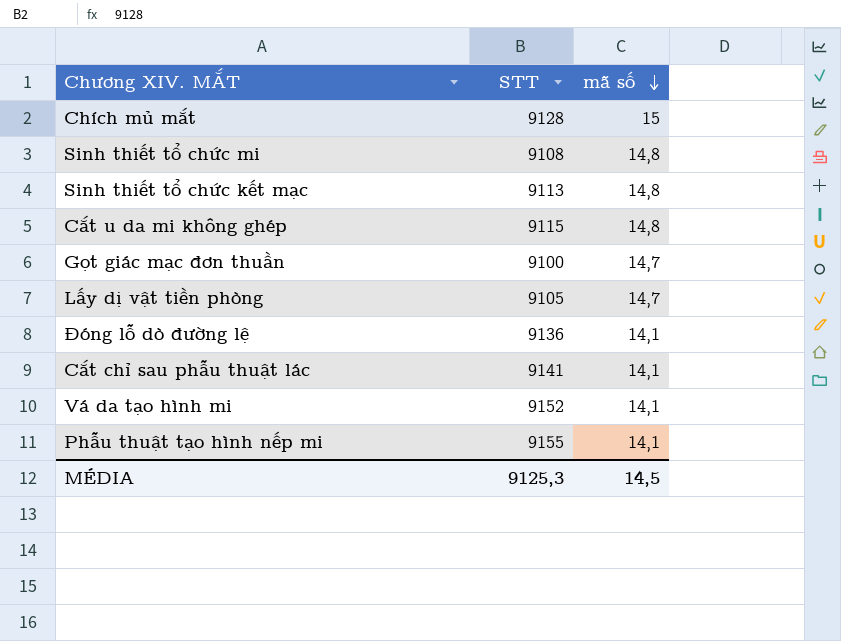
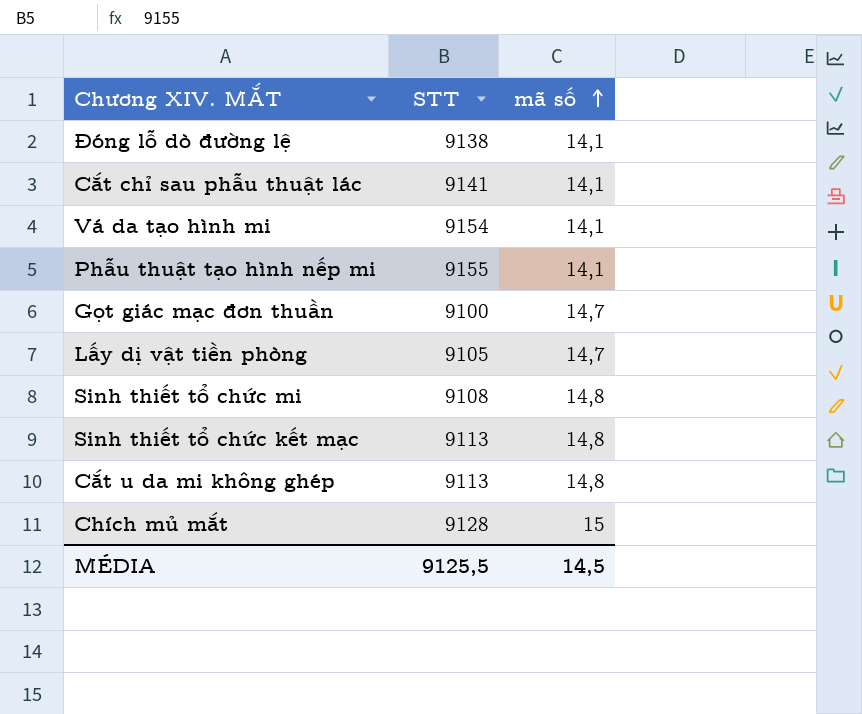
row order: mã số descending -> mã số ascending
Đóng lỗ dò đường lệ | STT: 9136 -> 9138
Vá da tạo hình mi | STT: 9152 -> 9154
Cắt u da mi không ghép | STT: 9115 -> 9113
MÉDIA | STT: 9125,3 -> 9125,5

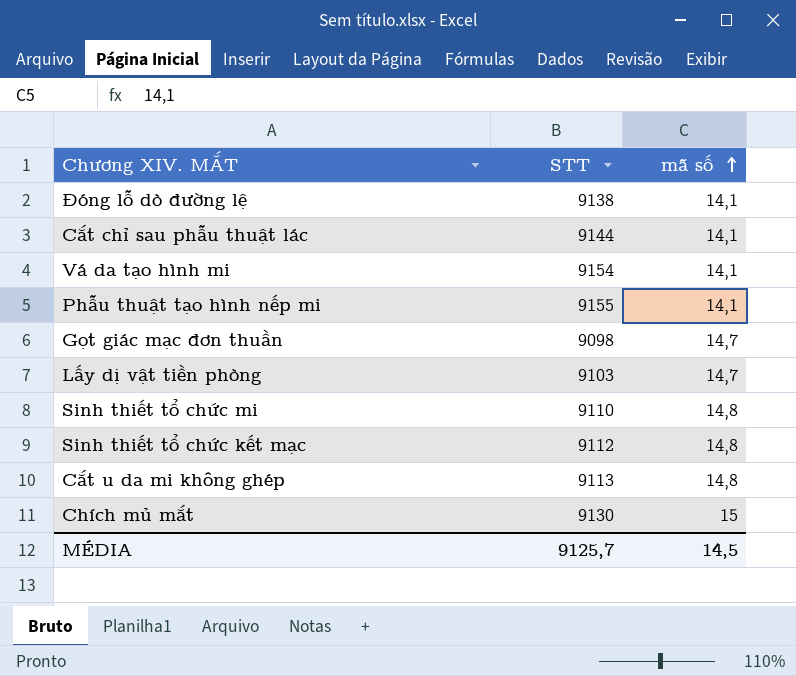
Cắt chỉ sau phẫu thuật lác | STT: 9141 -> 9144
Gọt giác mạc đơn thuần | STT: 9100 -> 9098
Lấy dị vật tiền phòng | STT: 9105 -> 9103
Sinh thiết tổ chức mi | STT: 9108 -> 9110
Sinh thiết tổ chức kết mạc | STT: 9113 -> 9112
Chích mủ mắt | STT: 9128 -> 9130
MÉDIA | STT: 9125,5 -> 9125,7

